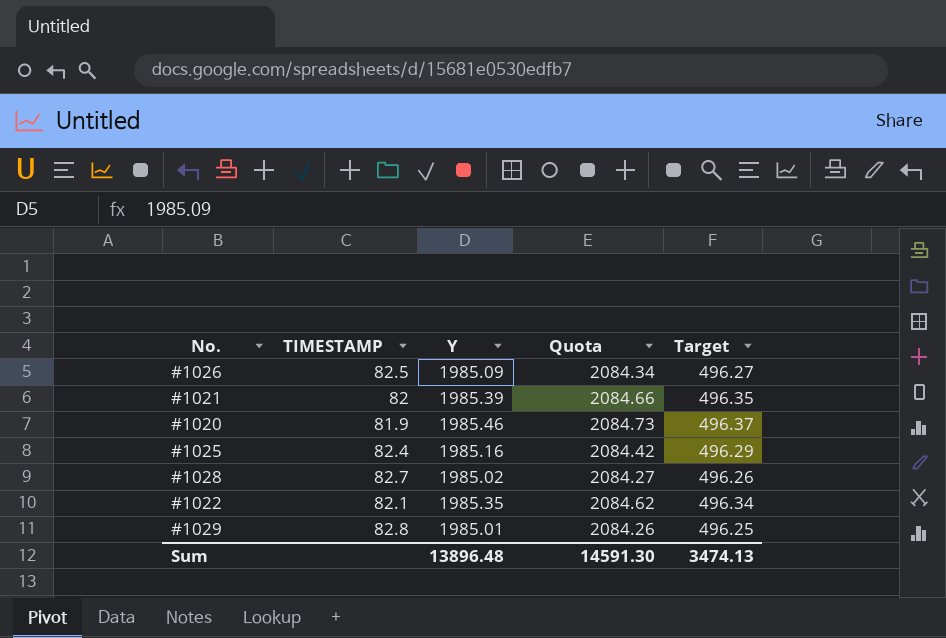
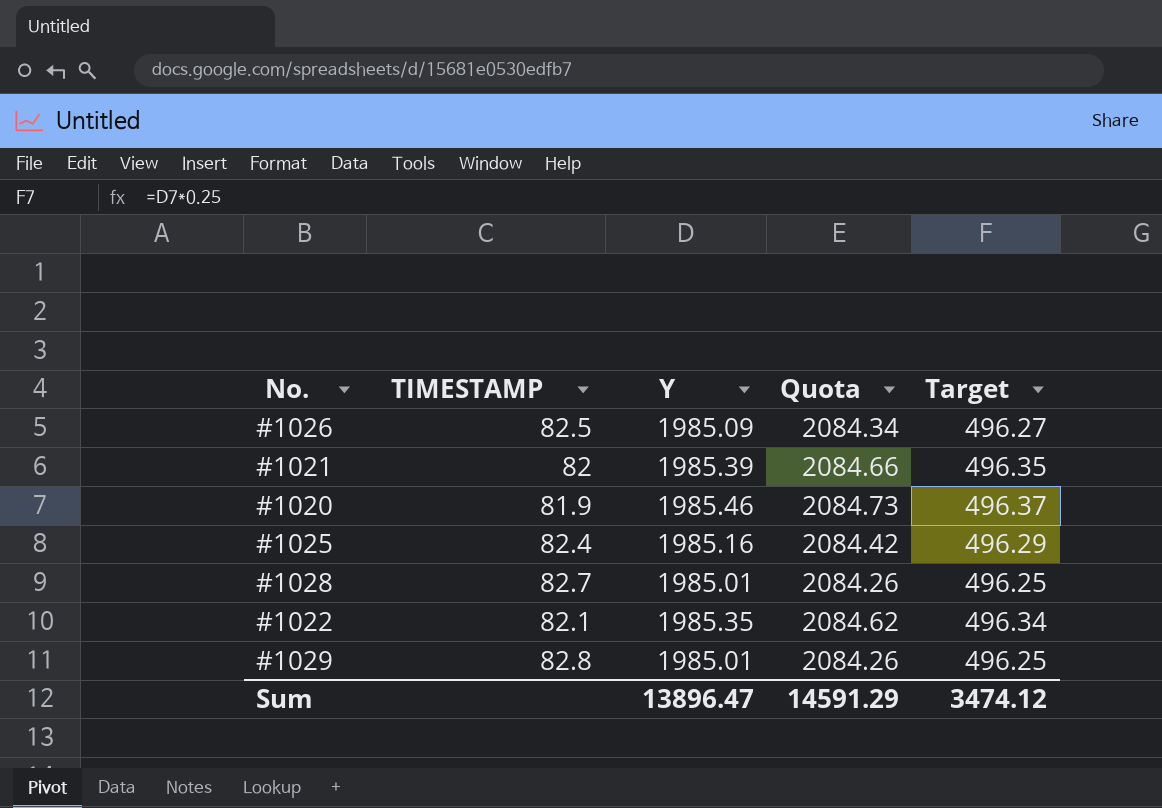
#1028 | Y: 1985.02 -> 1985.01
#1028 | Quota: 2084.27 -> 2084.26
#1028 | Target: 496.26 -> 496.25
Sum | Y: 13896.48 -> 13896.47
Sum | Quota: 14591.30 -> 14591.29
Sum | Target: 3474.13 -> 3474.12

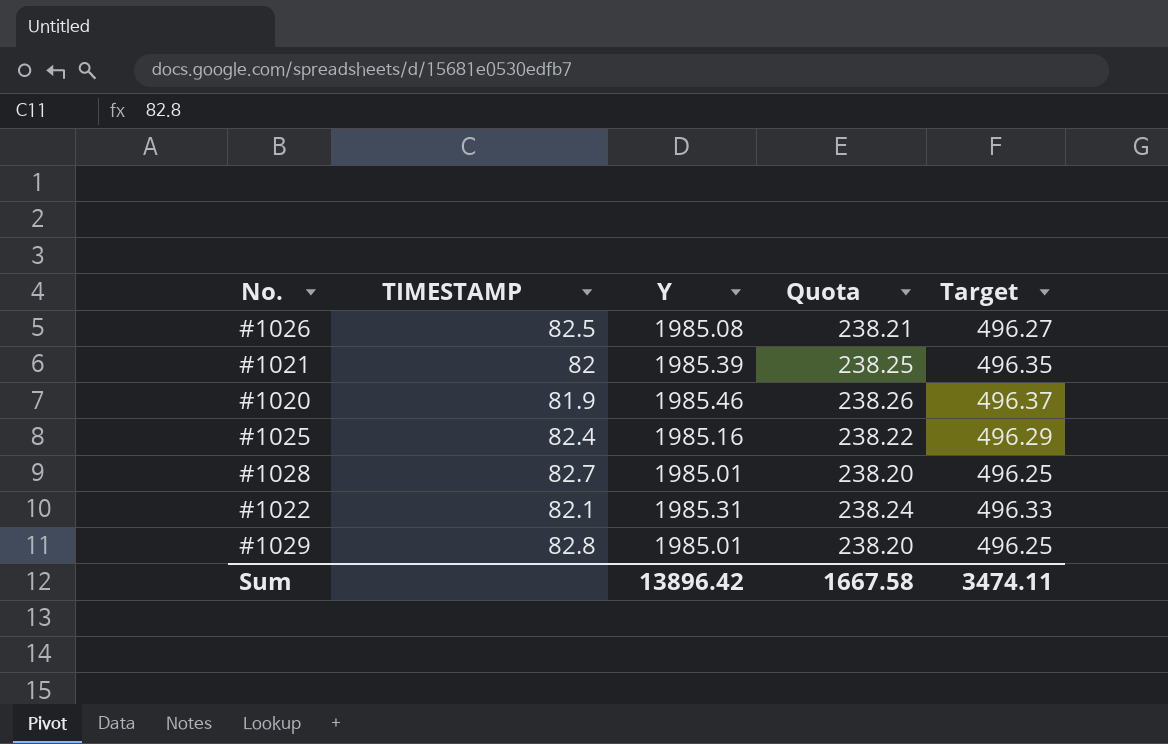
column Quota | formula: [Y] * 1.05 -> [Y] * 0.12
#1026 | Y: 1985.09 -> 1985.08
#1022 | Y: 1985.35 -> 1985.31
#1022 | Target: 496.34 -> 496.33
Sum | Y: 13896.47 -> 13896.42
Sum | Quota: 14591.29 -> 1667.58
Sum | Target: 3474.12 -> 3474.11

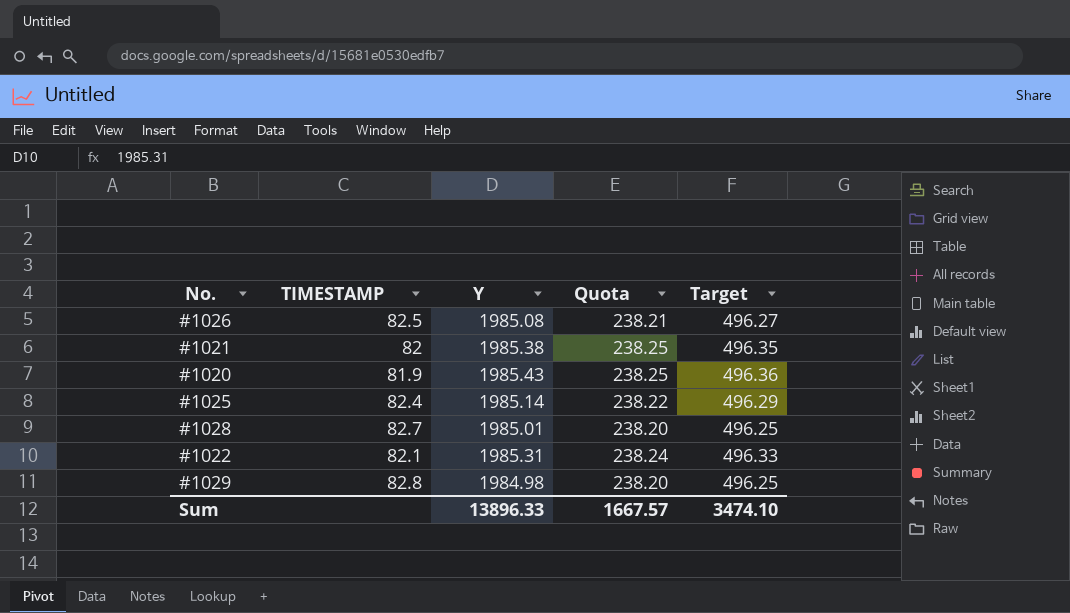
#1021 | Y: 1985.39 -> 1985.38
#1020 | Y: 1985.46 -> 1985.43
#1020 | Quota: 238.26 -> 238.25
#1020 | Target: 496.37 -> 496.36
#1025 | Y: 1985.16 -> 1985.14
#1029 | Y: 1985.01 -> 1984.98
Sum | Y: 13896.42 -> 13896.33
Sum | Quota: 1667.58 -> 1667.57
Sum | Target: 3474.11 -> 3474.10

